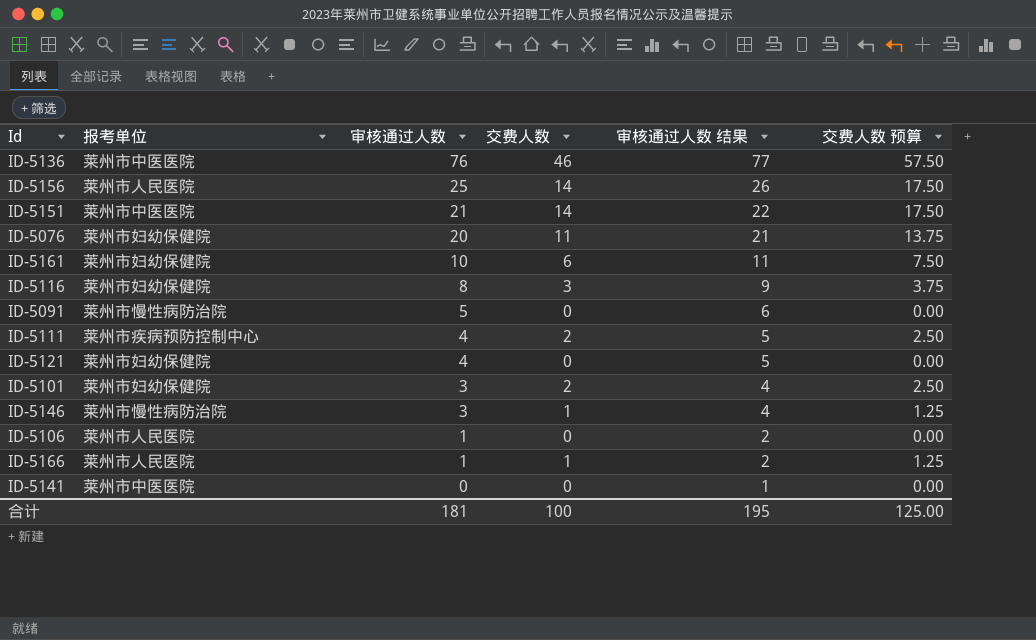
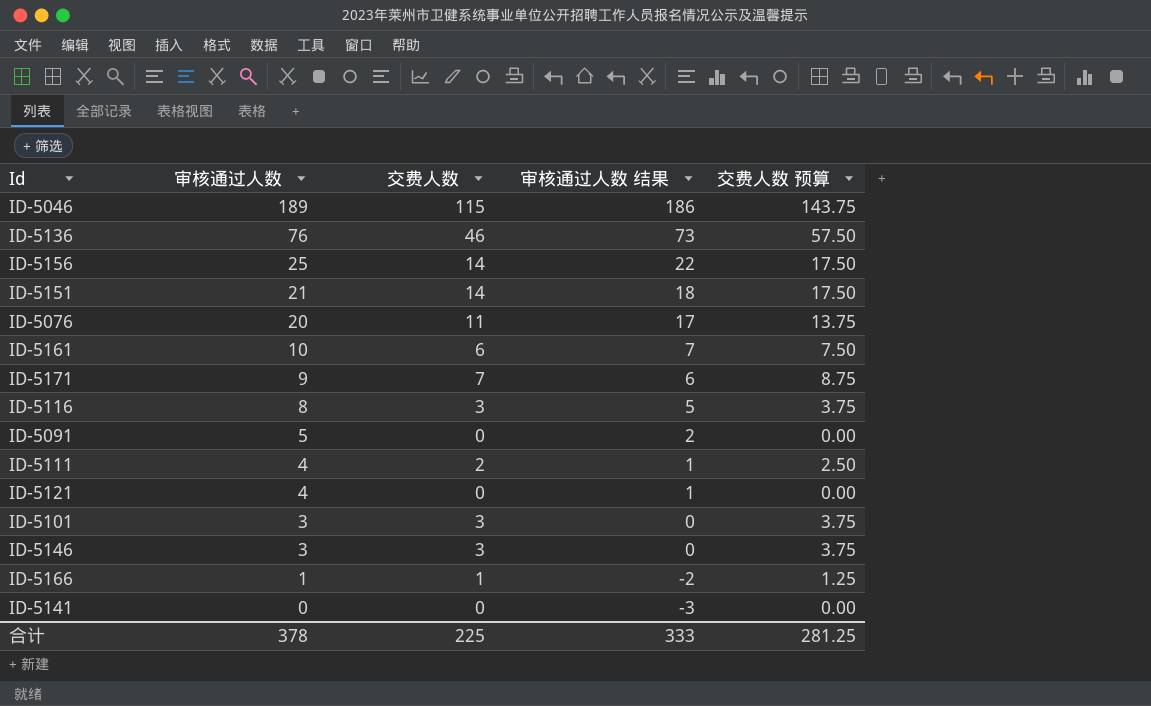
column 报考单位 | position: 2 -> none
column 审核通过人数 结果 | formula: [审核通过人数] + 1 -> [审核通过人数] - 3
row ID-5106: 莱州市人民医院 | 1 | 0 | 2 | 0.00 -> none
row ID-5046: none -> 189 | 115 | 186 | 143.75
row ID-5171: none -> 9 | 7 | 6 | 8.75
ID-5101 | 交费人数: 2 -> 3
ID-5101 | 交费人数 预算: 2.50 -> 3.75
ID-5146 | 交费人数: 1 -> 3
ID-5146 | 交费人数 预算: 1.25 -> 3.75
合计 | 审核通过人数: 181 -> 378
合计 | 交费人数: 100 -> 225
合计 | 审核通过人数 结果: 195 -> 333
合计 | 交费人数 预算: 125.00 -> 281.25

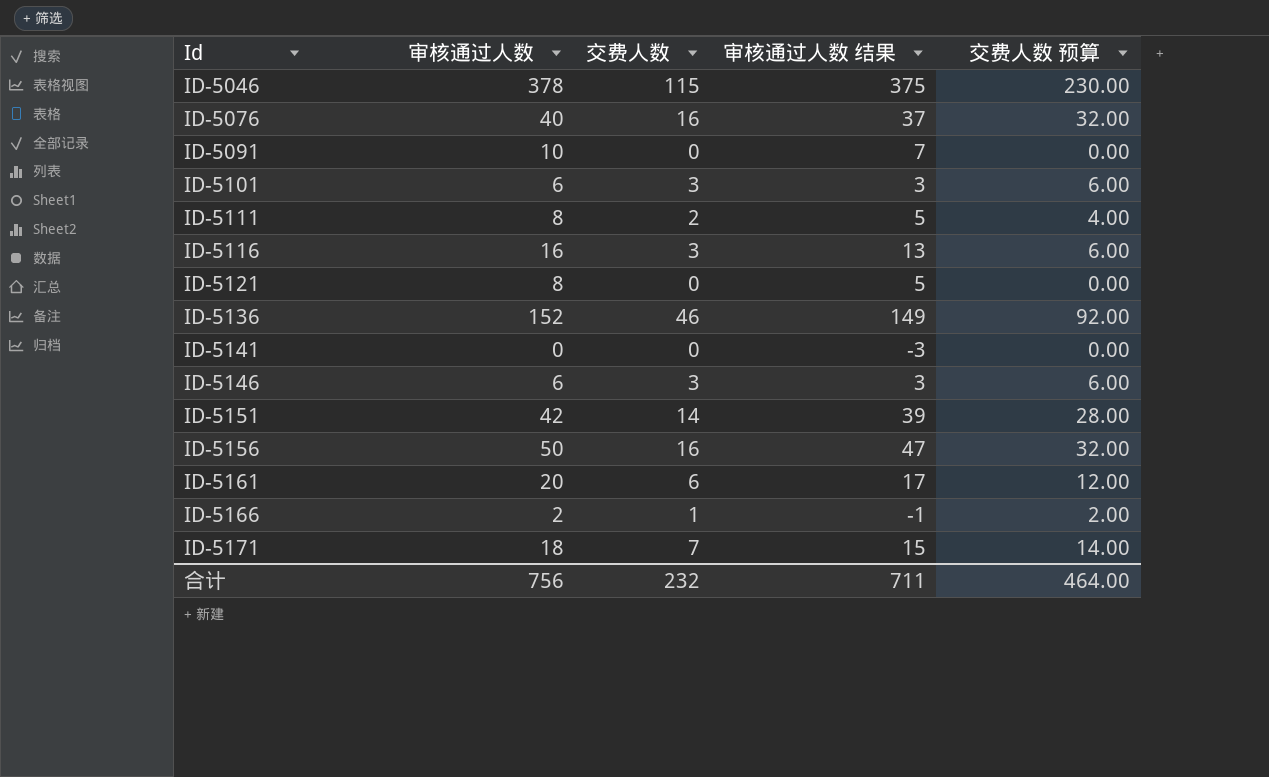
row order: 审核通过人数 descending -> Id ascending
column 交费人数 预算 | formula: [交费人数] * 1.25 -> [交费人数] * 2
ID-5046 | 审核通过人数: 189 -> 378
ID-5046 | 审核通过人数 结果: 186 -> 375
ID-5076 | 审核通过人数: 20 -> 40
ID-5076 | 交费人数: 11 -> 16
ID-5076 | 审核通过人数 结果: 17 -> 37
ID-5091 | 审核通过人数: 5 -> 10
ID-5091 | 审核通过人数 结果: 2 -> 7
ID-5101 | 审核通过人数: 3 -> 6
ID-5101 | 审核通过人数 结果: 0 -> 3
ID-5111 | 审核通过人数: 4 -> 8
ID-5111 | 审核通过人数 结果: 1 -> 5
ID-5116 | 审核通过人数: 8 -> 16
ID-5116 | 审核通过人数 结果: 5 -> 13
ID-5121 | 审核通过人数: 4 -> 8
ID-5121 | 审核通过人数 结果: 1 -> 5
ID-5136 | 审核通过人数: 76 -> 152
ID-5136 | 审核通过人数 结果: 73 -> 149
ID-5146 | 审核通过人数: 3 -> 6
ID-5146 | 审核通过人数 结果: 0 -> 3
ID-5151 | 审核通过人数: 21 -> 42
ID-5151 | 审核通过人数 结果: 18 -> 39
ID-5156 | 审核通过人数: 25 -> 50
ID-5156 | 交费人数: 14 -> 16
ID-5156 | 审核通过人数 结果: 22 -> 47
ID-5161 | 审核通过人数: 10 -> 20
ID-5161 | 审核通过人数 结果: 7 -> 17
ID-5166 | 审核通过人数: 1 -> 2
ID-5166 | 审核通过人数 结果: -2 -> -1
ID-5171 | 审核通过人数: 9 -> 18
ID-5171 | 审核通过人数 结果: 6 -> 15
合计 | 审核通过人数: 378 -> 756
合计 | 交费人数: 225 -> 232
合计 | 审核通过人数 结果: 333 -> 711
合计 | 交费人数 预算: 281.25 -> 464.00

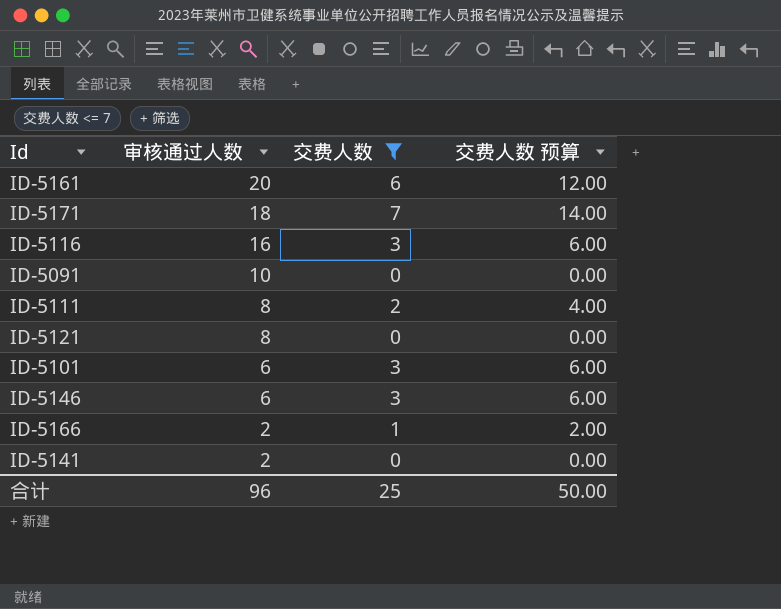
filter: none -> 交费人数 <= 7
row order: Id ascending -> 审核通过人数 descending
column 审核通过人数 结果 | formula: [审核通过人数] - 3 -> none
ID-5141 | 审核通过人数: 0 -> 2
合计 | 审核通过人数: 756 -> 96
合计 | 交费人数: 232 -> 25
合计 | 交费人数 预算: 464.00 -> 50.00

